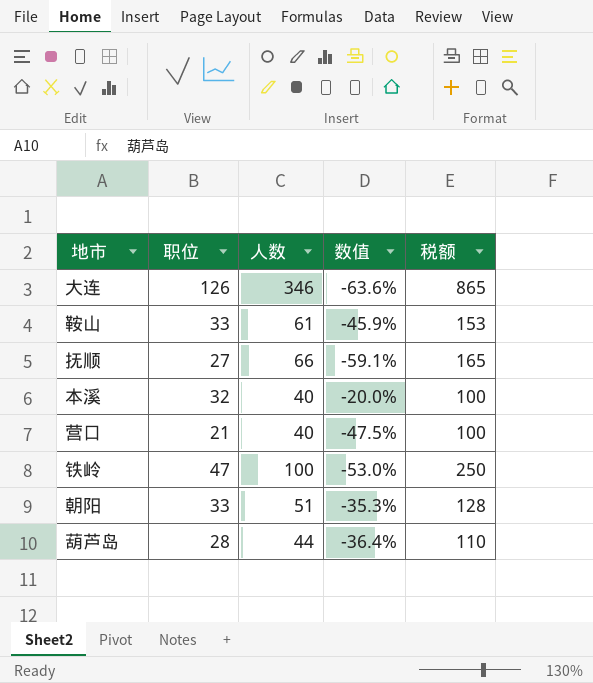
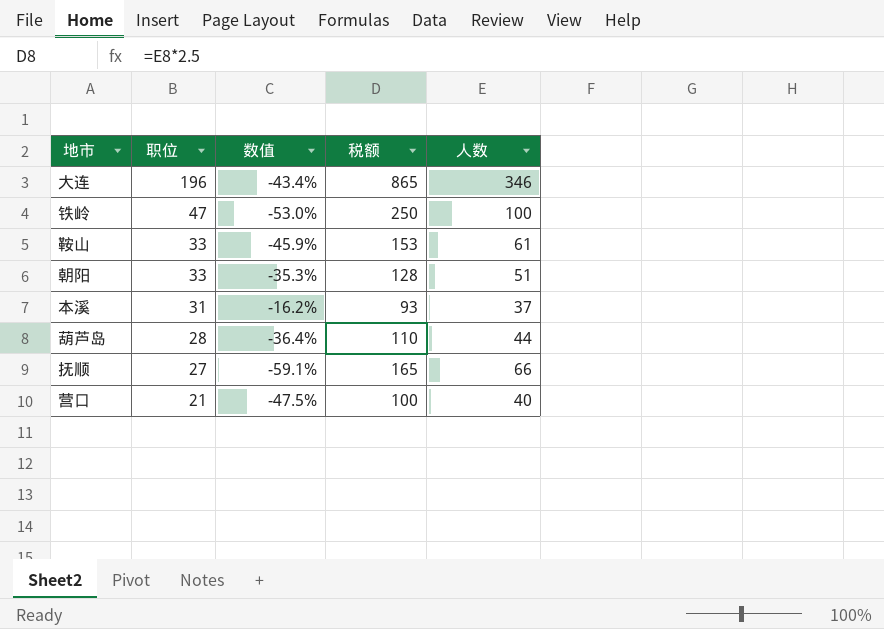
row order: none -> 职位 descending
column 人数 | position: 3 -> 5
大连 | 职位: 126 -> 196
大连 | 数值: -63.6% -> -43.4%
本溪 | 职位: 32 -> 31
本溪 | 数值: -20.0% -> -16.2%
本溪 | 税额: 100 -> 93
本溪 | 人数: 40 -> 37

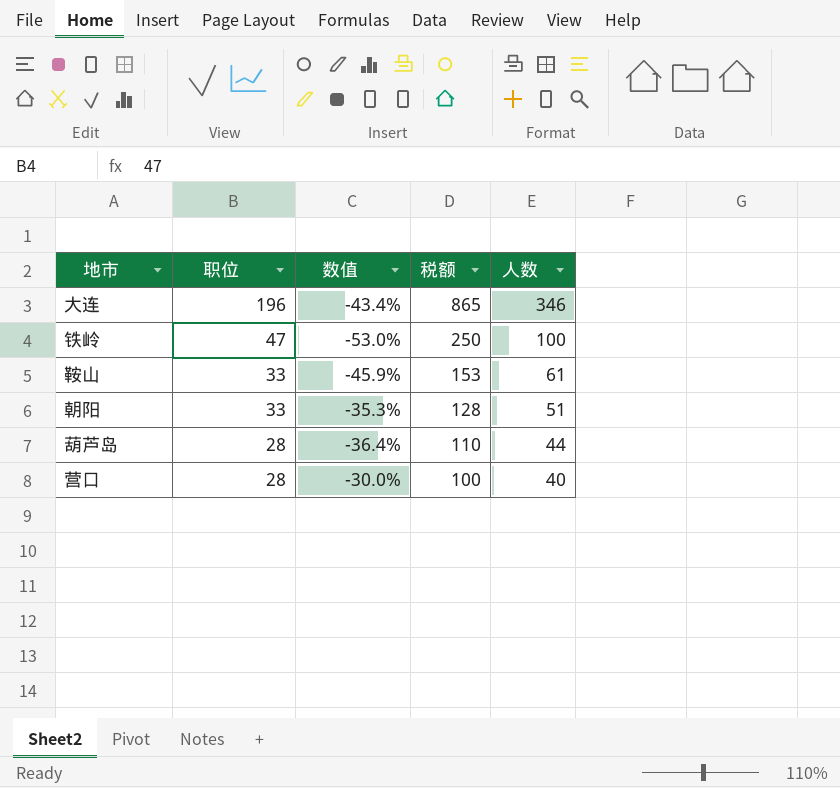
row 本溪: 31 | -16.2% | 93 | 37 -> none
row 抚顺: 27 | -59.1% | 165 | 66 -> none
营口 | 职位: 21 -> 28
营口 | 数值: -47.5% -> -30.0%

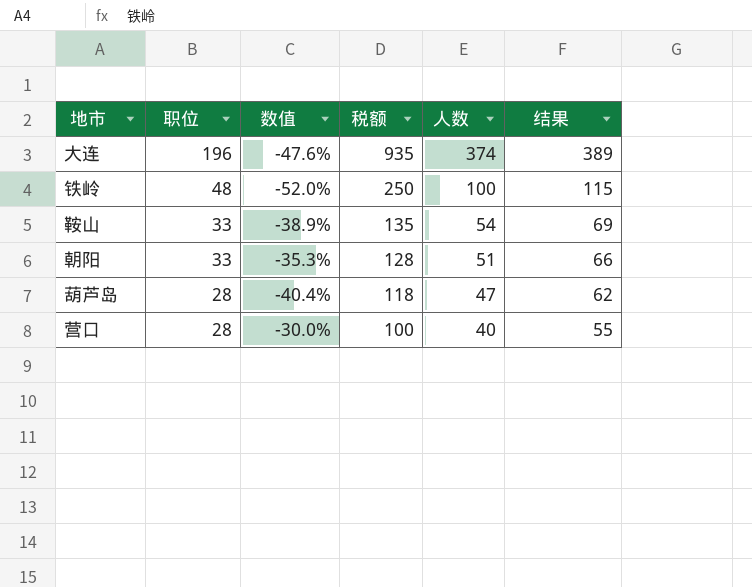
column 结果 | formula: none -> [人数] + 15
大连 | 数值: -43.4% -> -47.6%
大连 | 税额: 865 -> 935
大连 | 人数: 346 -> 374
铁岭 | 职位: 47 -> 48
铁岭 | 数值: -53.0% -> -52.0%
鞍山 | 数值: -45.9% -> -38.9%
鞍山 | 税额: 153 -> 135
鞍山 | 人数: 61 -> 54
葫芦岛 | 数值: -36.4% -> -40.4%
葫芦岛 | 税额: 110 -> 118
葫芦岛 | 人数: 44 -> 47

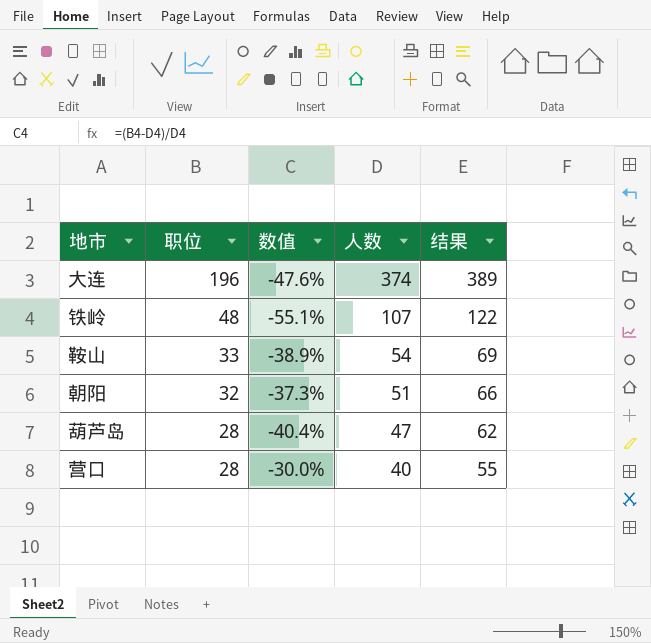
column 税额 | formula: [人数] * 2.5 -> none
铁岭 | 数值: -52.0% -> -55.1%
铁岭 | 人数: 100 -> 107
铁岭 | 结果: 115 -> 122
朝阳 | 职位: 33 -> 32
朝阳 | 数值: -35.3% -> -37.3%

